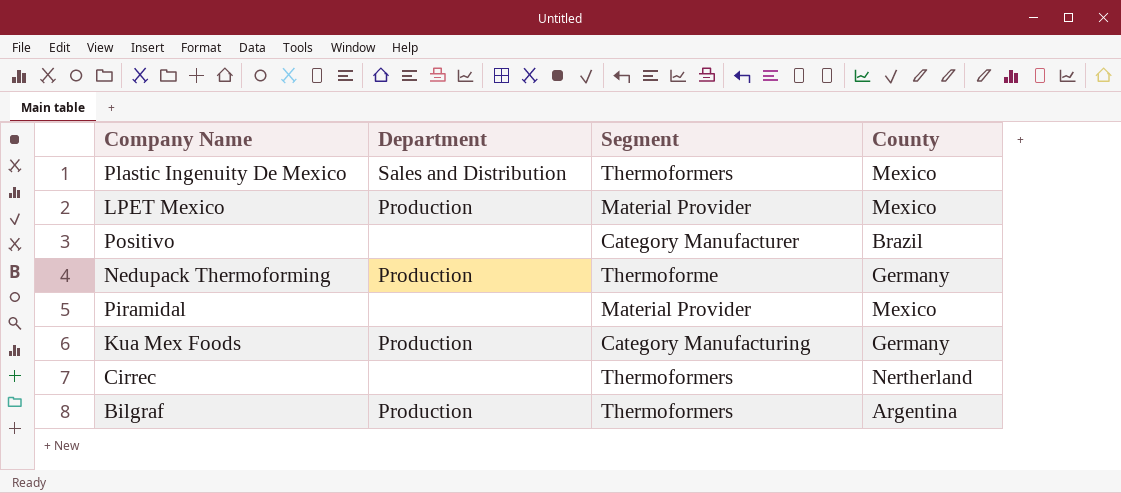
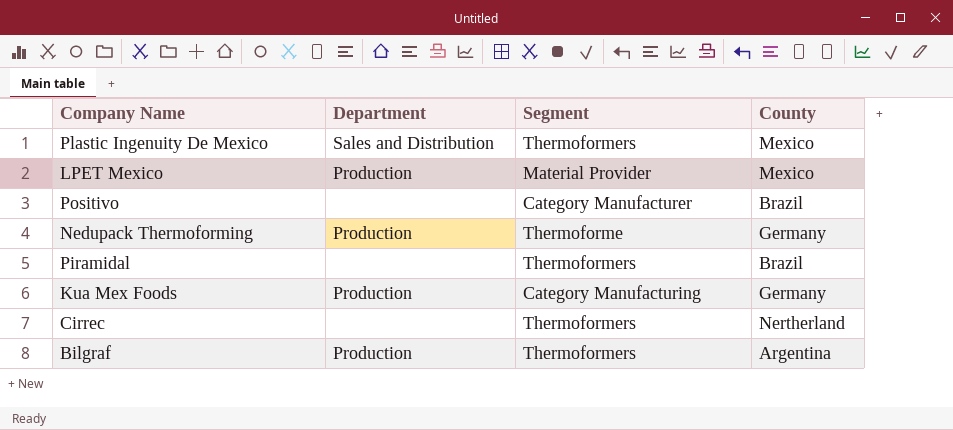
Piramidal | Segment: Material Provider -> Thermoformers
Piramidal | County: Mexico -> Brazil

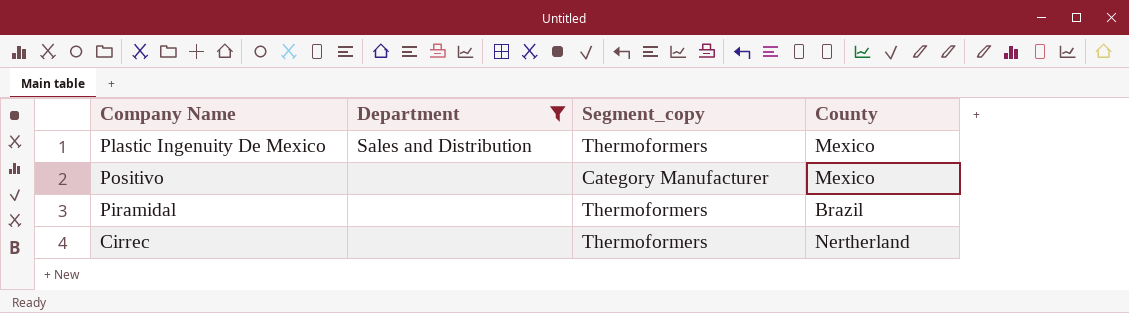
filter: none -> Department != Production
column name: Segment -> Segment_copy
Positivo | County: Brazil -> Mexico

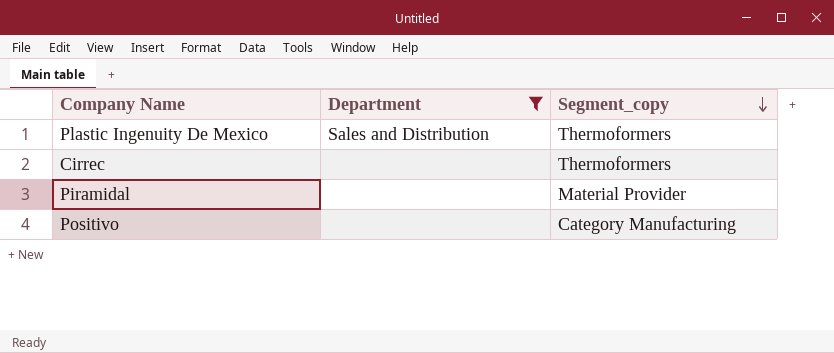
row order: none -> Segment_copy descending
column County | position: 4 -> none
Piramidal | Segment_copy: Thermoformers -> Material Provider
Positivo | Segment_copy: Category Manufacturer -> Category Manufacturing

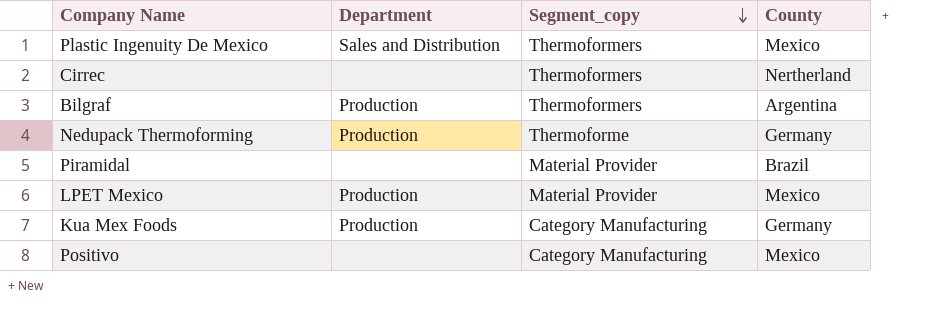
filter: Department != Production -> none
column County | position: none -> 4

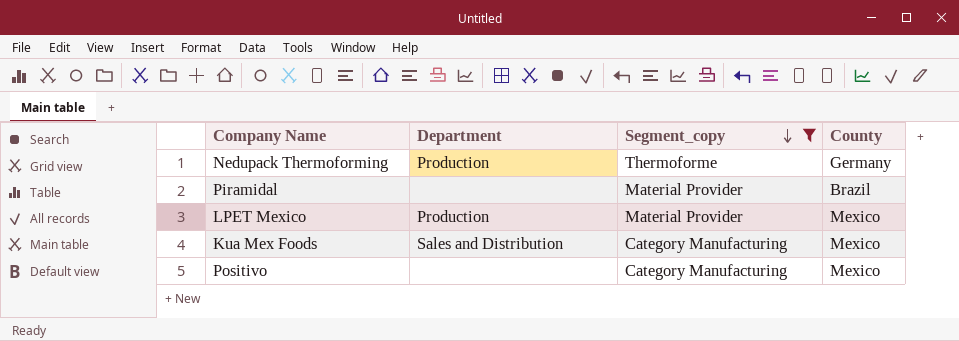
filter: none -> Segment_copy != Thermoformers
Kua Mex Foods | Department: Production -> Sales and Distribution
Kua Mex Foods | County: Germany -> Mexico

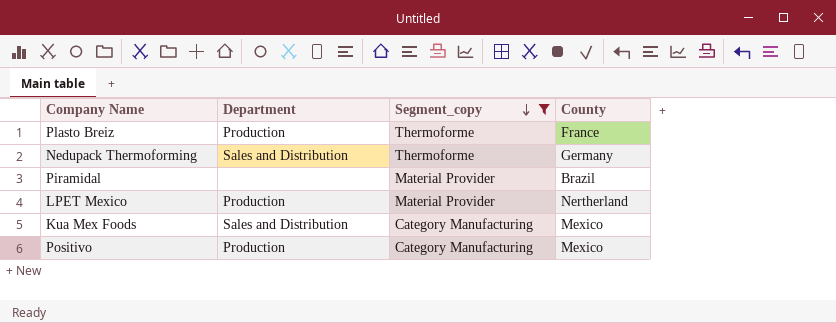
row Plasto Breiz: none -> Production | Thermoforme | France
Nedupack Thermoforming | Department: Production -> Sales and Distribution
LPET Mexico | County: Mexico -> Nertherland
Positivo | Department: none -> Production

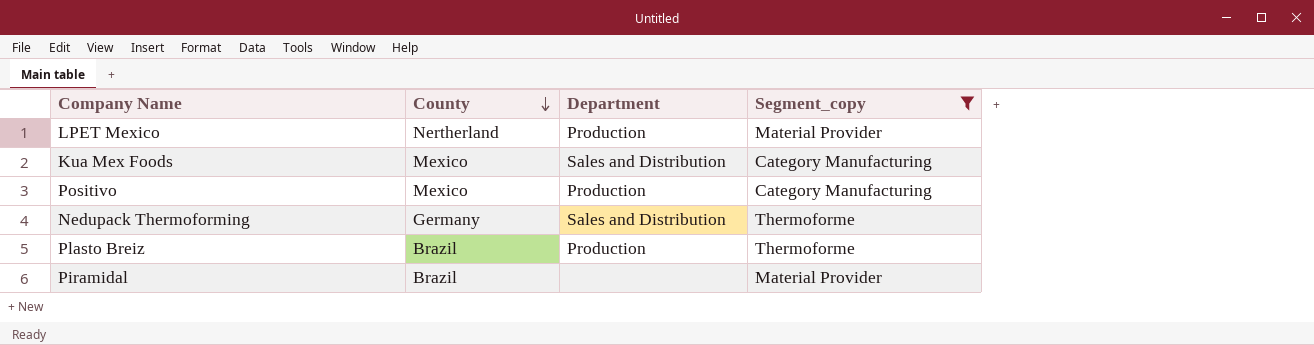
row order: Segment_copy descending -> County descending
column County | position: 4 -> 2
Plasto Breiz | County: France -> Brazil

